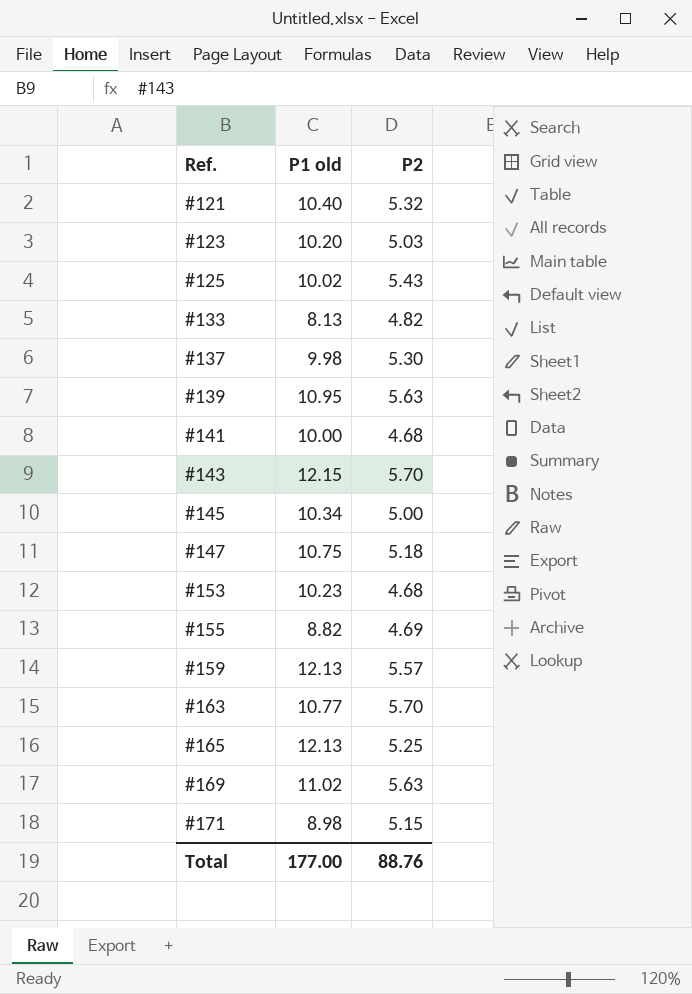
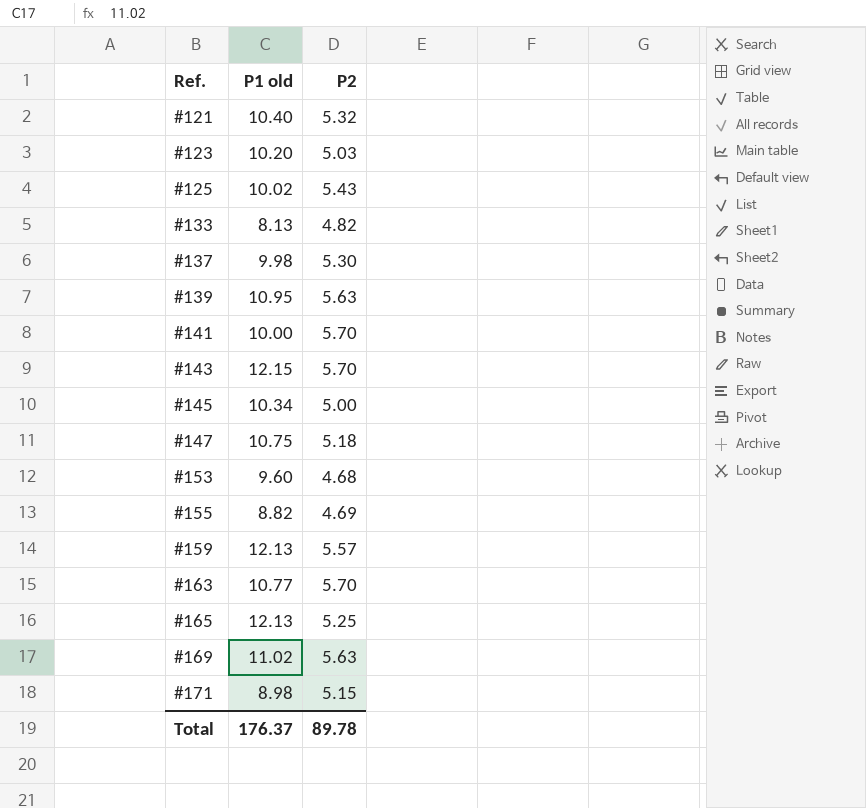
#141 | P2: 4.68 -> 5.70
#153 | P1 old: 10.23 -> 9.60
Total | P1 old: 177.00 -> 176.37
Total | P2: 88.76 -> 89.78

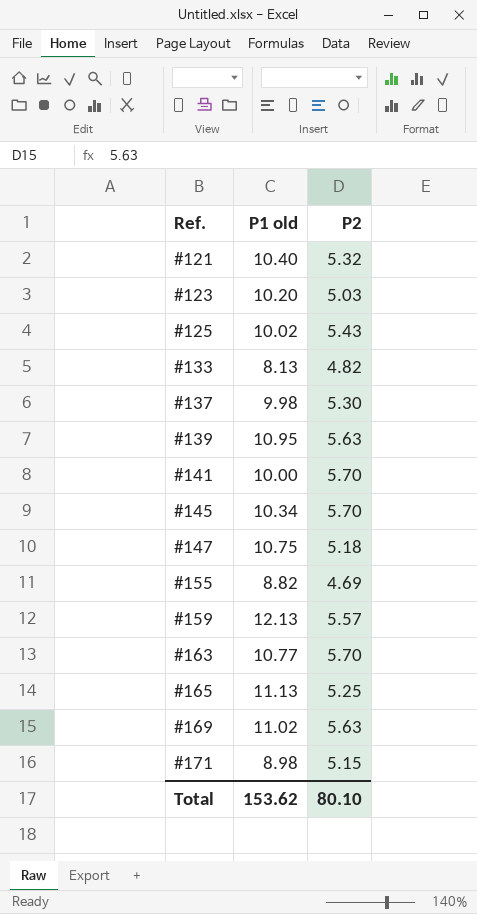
row #143: 12.15 | 5.70 -> none
row #153: 9.60 | 4.68 -> none
#145 | P2: 5.00 -> 5.70
#165 | P1 old: 12.13 -> 11.13
Total | P1 old: 176.37 -> 153.62
Total | P2: 89.78 -> 80.10

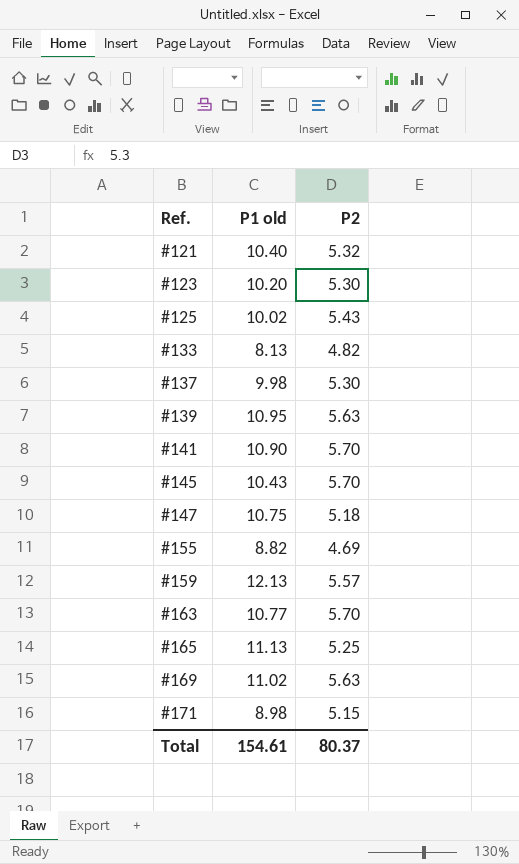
#123 | P2: 5.03 -> 5.30
#141 | P1 old: 10.00 -> 10.90
#145 | P1 old: 10.34 -> 10.43
Total | P1 old: 153.62 -> 154.61
Total | P2: 80.10 -> 80.37

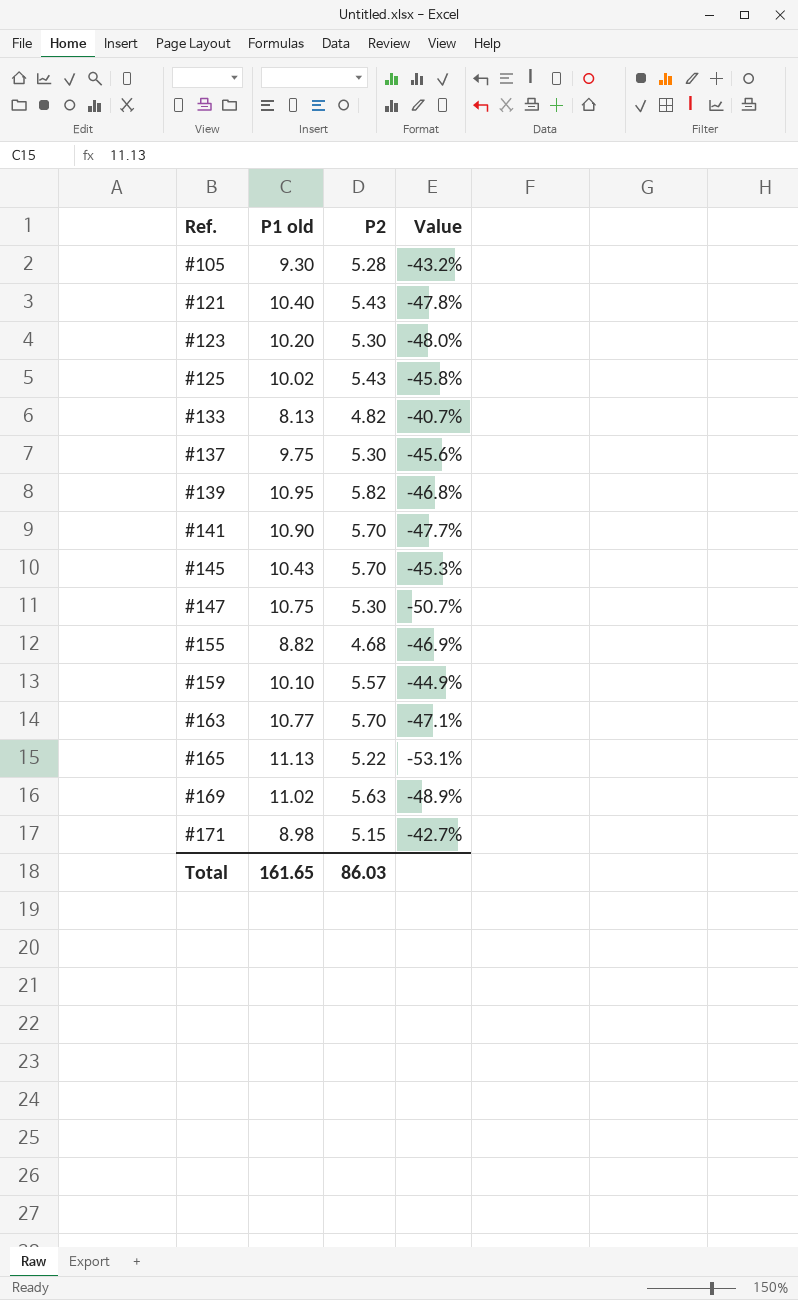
column Value | formula: none -> ([P2] - [P1 old]) / [P1 old]
row #105: none -> 9.30 | 5.28 | -43.2%
#121 | P2: 5.32 -> 5.43
#137 | P1 old: 9.98 -> 9.75
#139 | P2: 5.63 -> 5.82
#147 | P2: 5.18 -> 5.30
#155 | P2: 4.69 -> 4.68
#159 | P1 old: 12.13 -> 10.10
#165 | P2: 5.25 -> 5.22
Total | P1 old: 154.61 -> 161.65
Total | P2: 80.37 -> 86.03

